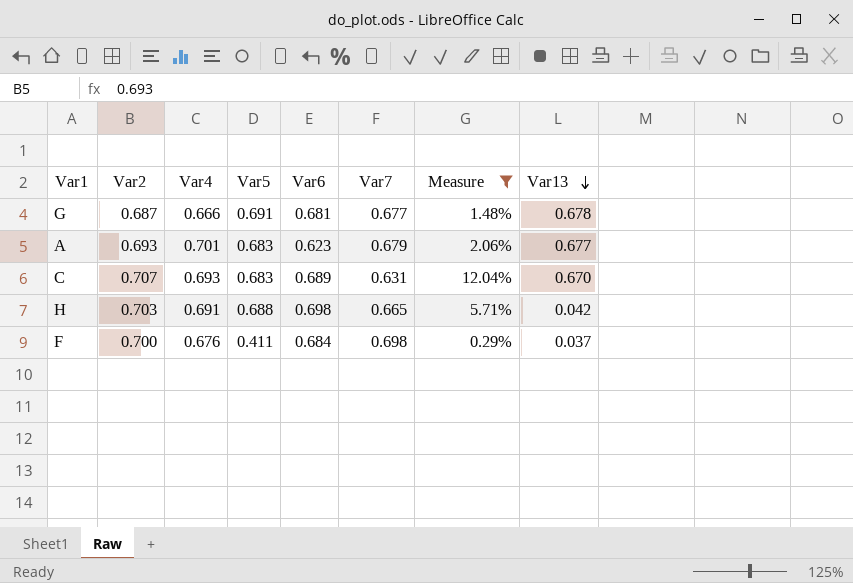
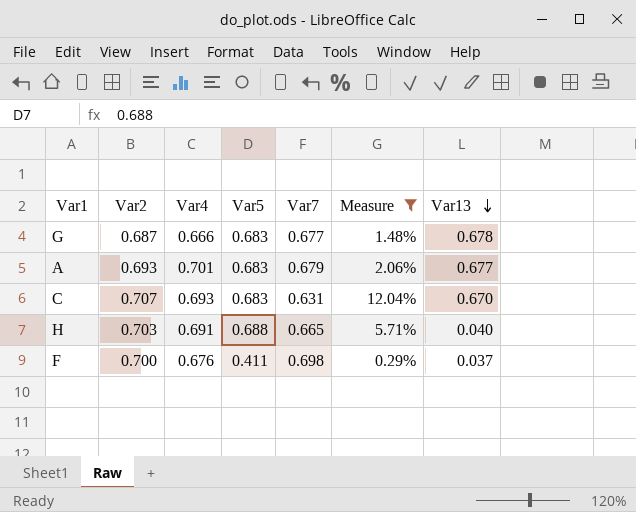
column Var6 | position: 5 -> none
G | Var5: 0.691 -> 0.683
H | Var13: 0.042 -> 0.040

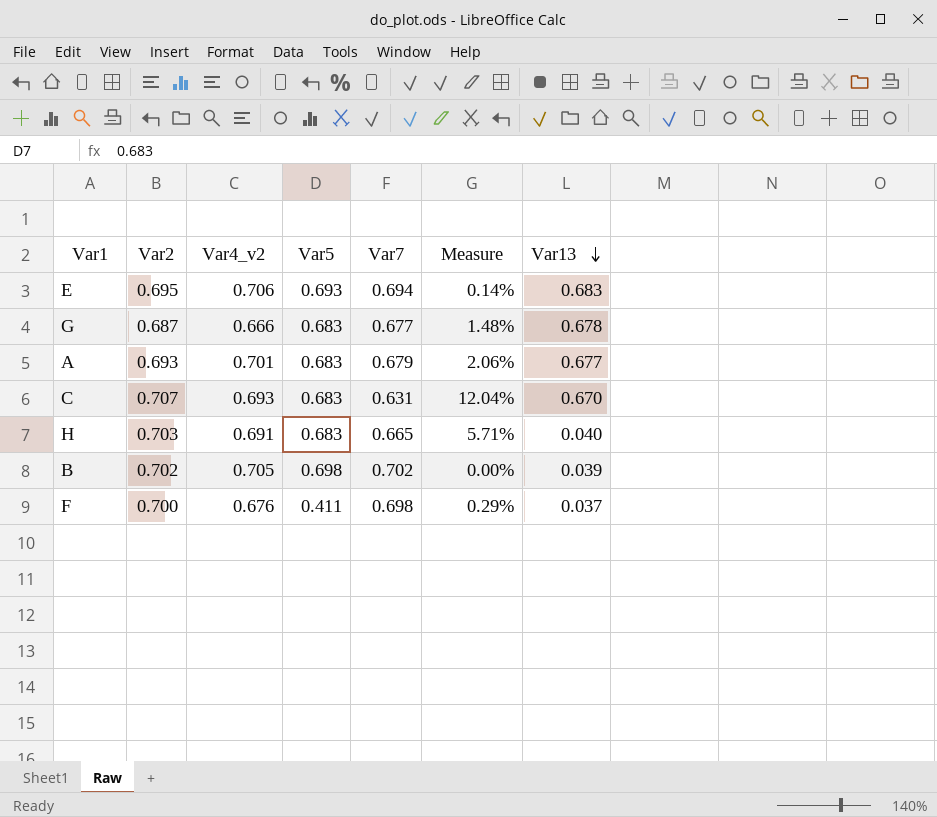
filter: Measure >= 0.29% -> none
column name: Var4 -> Var4_v2
H | Var5: 0.688 -> 0.683

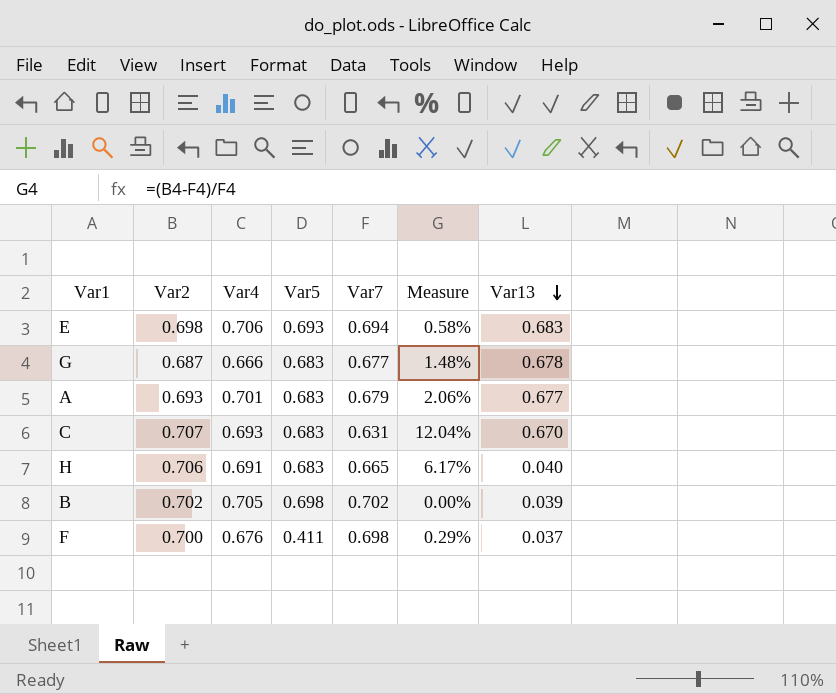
column name: Var4_v2 -> Var4
E | Var2: 0.695 -> 0.698
E | Measure: 0.14% -> 0.58%
H | Var2: 0.703 -> 0.706
H | Measure: 5.71% -> 6.17%

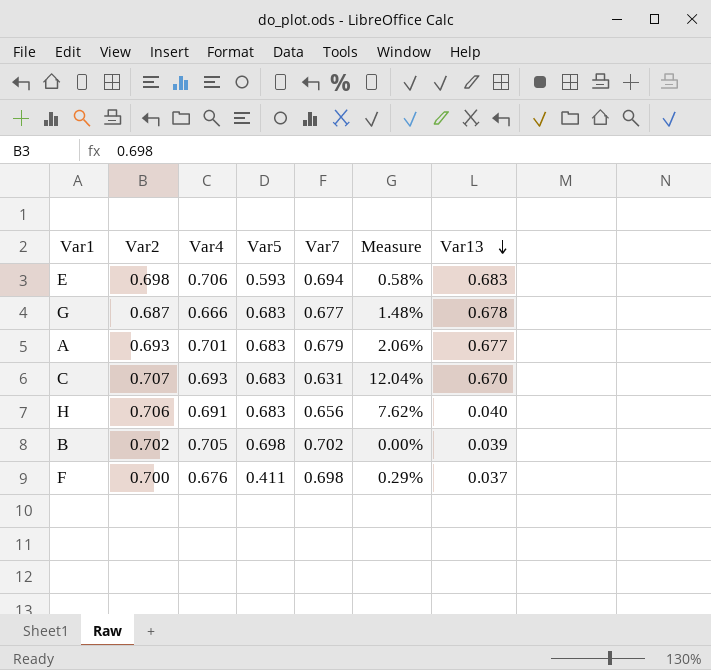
E | Var5: 0.693 -> 0.593
H | Var7: 0.665 -> 0.656
H | Measure: 6.17% -> 7.62%

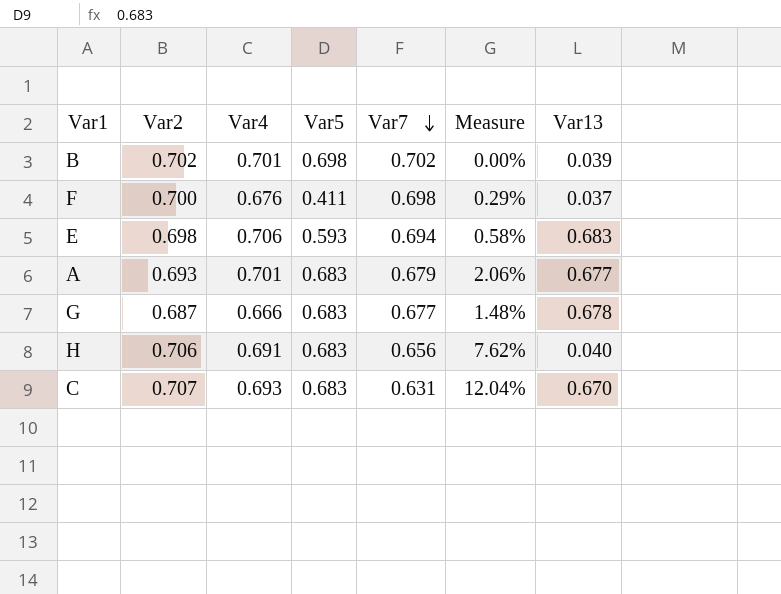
row order: Var13 descending -> Var7 descending
B | Var4: 0.705 -> 0.701

